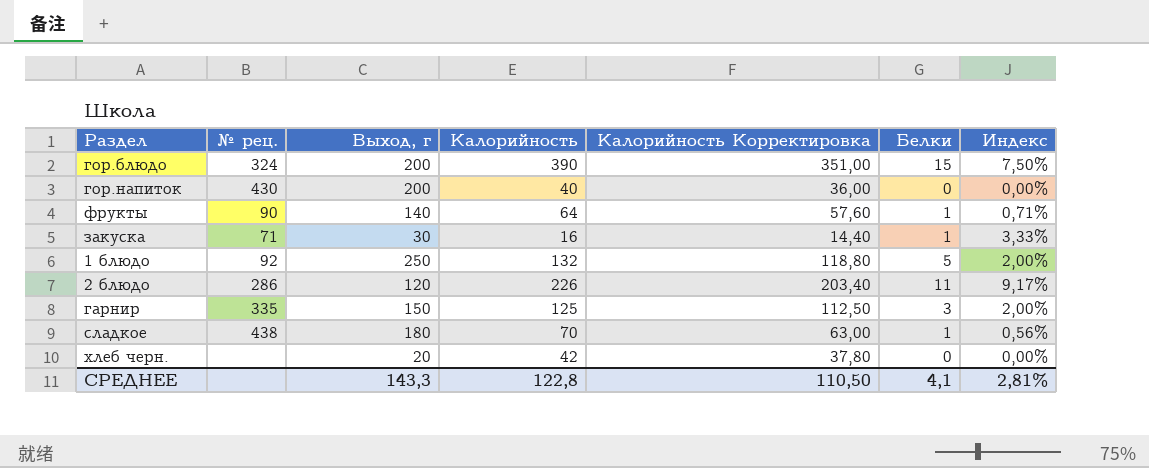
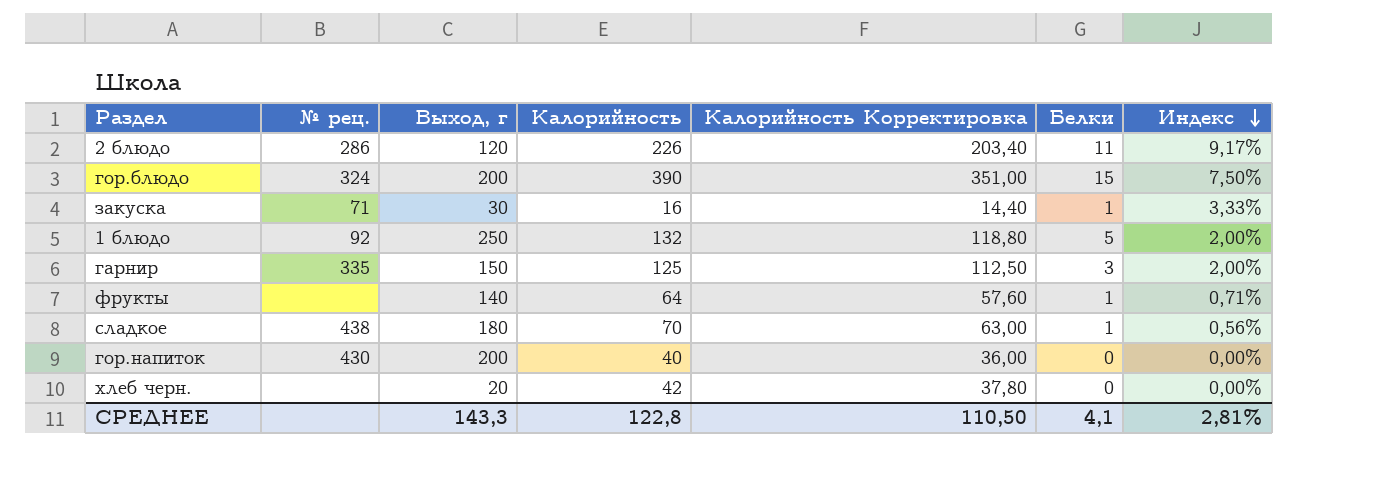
row order: none -> Индекс descending
фрукты | № рец.: 90 -> none

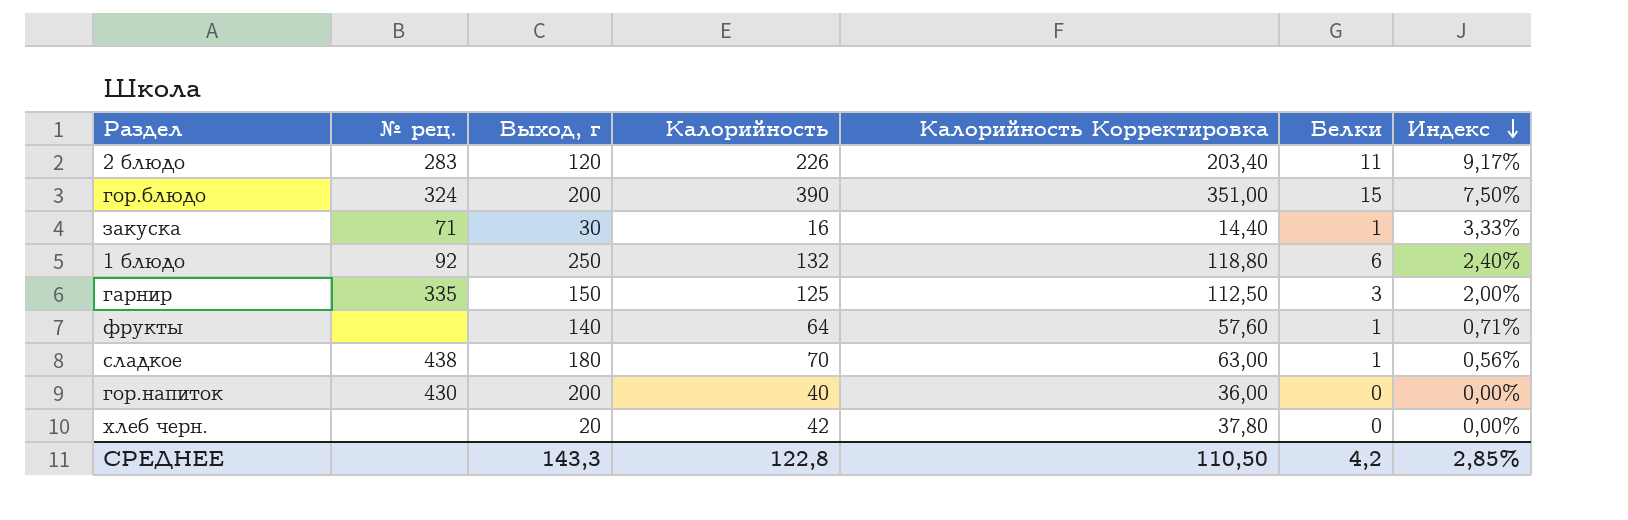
2 блюдо | № рец.: 286 -> 283
1 блюдо | Белки: 5 -> 6
1 блюдо | Индекс: 2,00% -> 2,40%
СРЕДНЕЕ | Белки: 4,1 -> 4,2
СРЕДНЕЕ | Индекс: 2,81% -> 2,85%

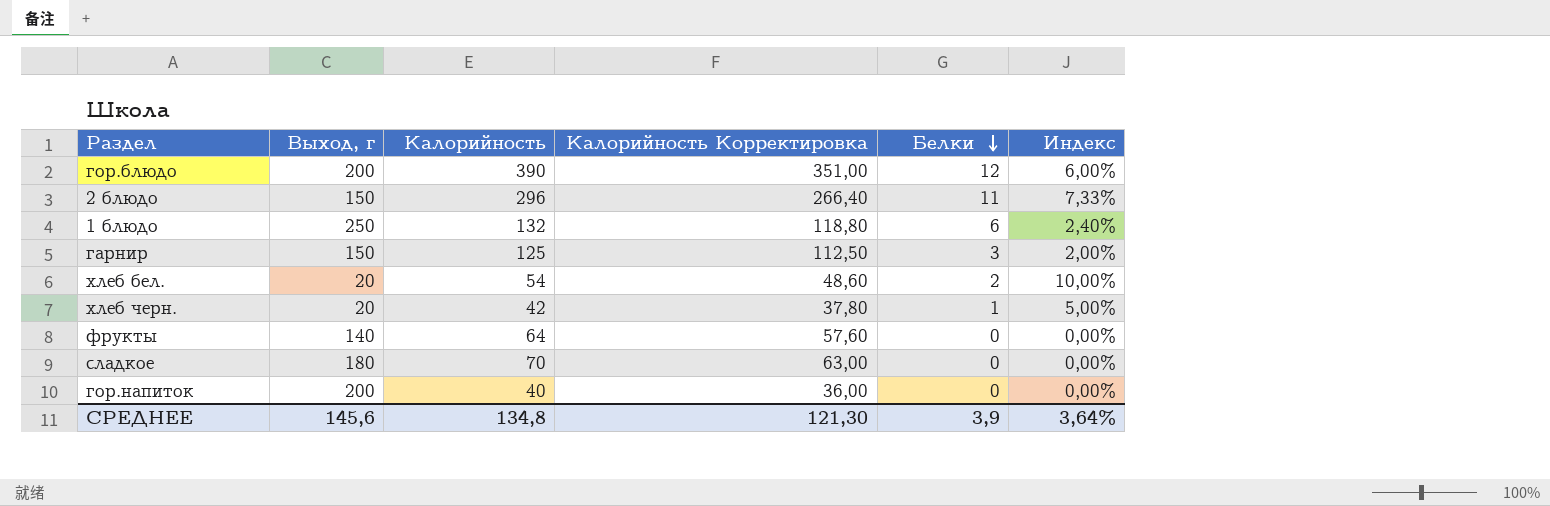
row order: Индекс descending -> Белки descending
column № рец. | position: 2 -> none
row закуска: 71 | 30 | 16 | 14,40 | 1 | 3,33% -> none
гор.блюдо | Белки: 15 -> 12
гор.блюдо | Индекс: 7,50% -> 6,00%
2 блюдо | Выход, г: 120 -> 150
2 блюдо | Калорийность: 226 -> 296
2 блюдо | Калорийность Корректировка: 203,40 -> 266,40
2 блюдо | Индекс: 9,17% -> 7,33%
row хлеб бел.: none -> 20 | 54 | 48,60 | 2 | 10,00%
хлеб черн. | Белки: 0 -> 1
хлеб черн. | Индекс: 0,00% -> 5,00%
фрукты | Белки: 1 -> 0
фрукты | Индекс: 0,71% -> 0,00%
сладкое | Белки: 1 -> 0
сладкое | Индекс: 0,56% -> 0,00%
СРЕДНЕЕ | Выход, г: 143,3 -> 145,6
СРЕДНЕЕ | Калорийность: 122,8 -> 134,8
СРЕДНЕЕ | Калорийность Корректировка: 110,50 -> 121,30
СРЕДНЕЕ | Белки: 4,2 -> 3,9
СРЕДНЕЕ | Индекс: 2,85% -> 3,64%

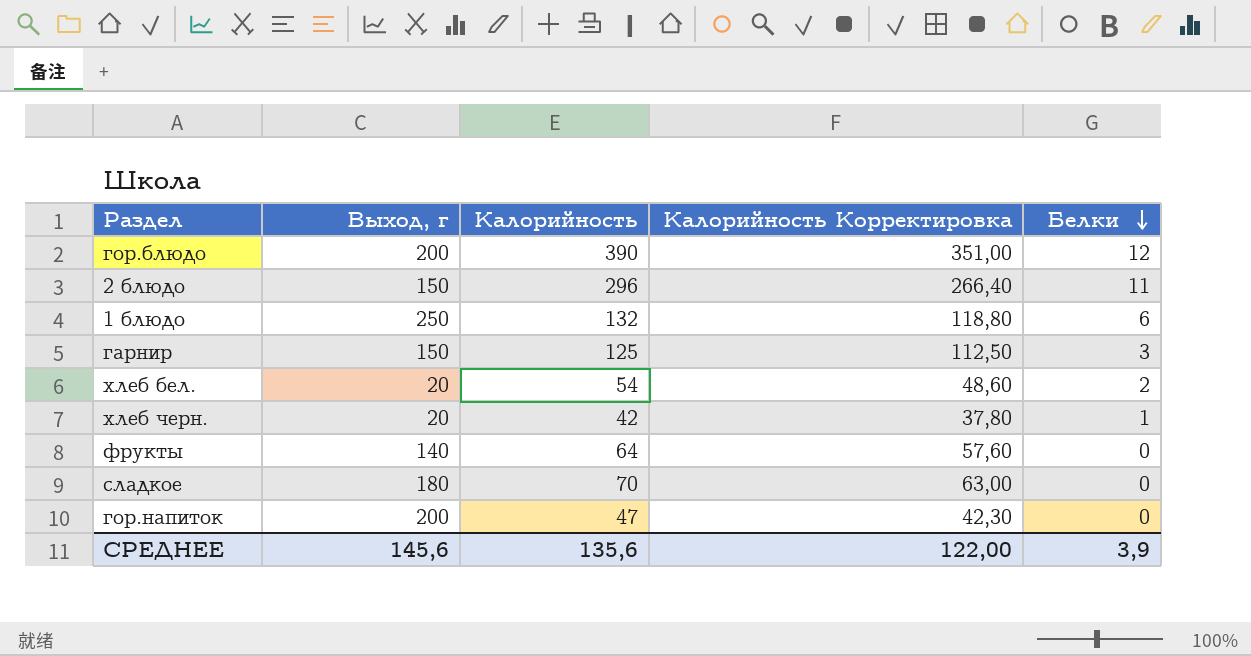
column Индекс | formula: [Белки] / [Выход, г] -> none
гор.напиток | Калорийность: 40 -> 47
гор.напиток | Калорийность Корректировка: 36,00 -> 42,30
СРЕДНЕЕ | Калорийность: 134,8 -> 135,6
СРЕДНЕЕ | Калорийность Корректировка: 121,30 -> 122,00

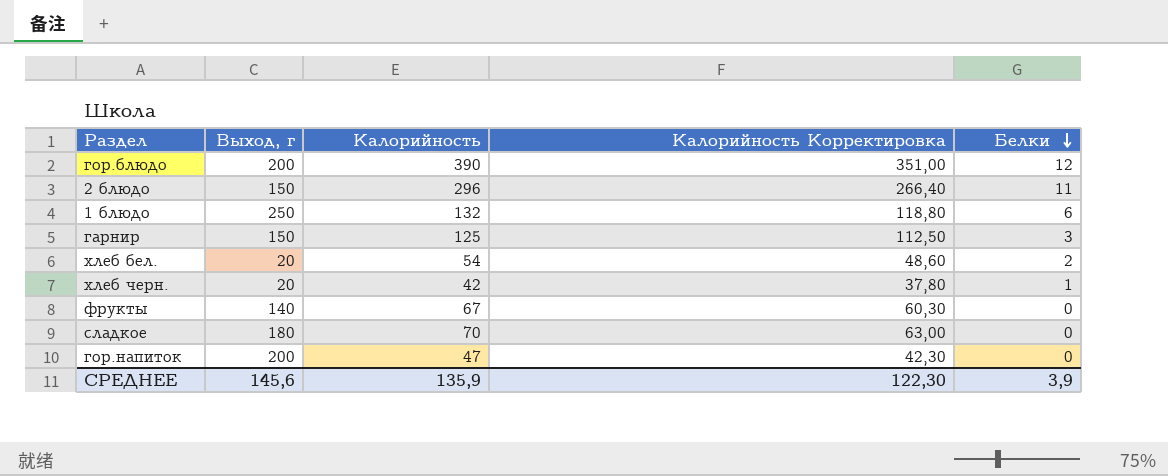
фрукты | Калорийность: 64 -> 67
фрукты | Калорийность Корректировка: 57,60 -> 60,30
СРЕДНЕЕ | Калорийность: 135,6 -> 135,9
СРЕДНЕЕ | Калорийность Корректировка: 122,00 -> 122,30

